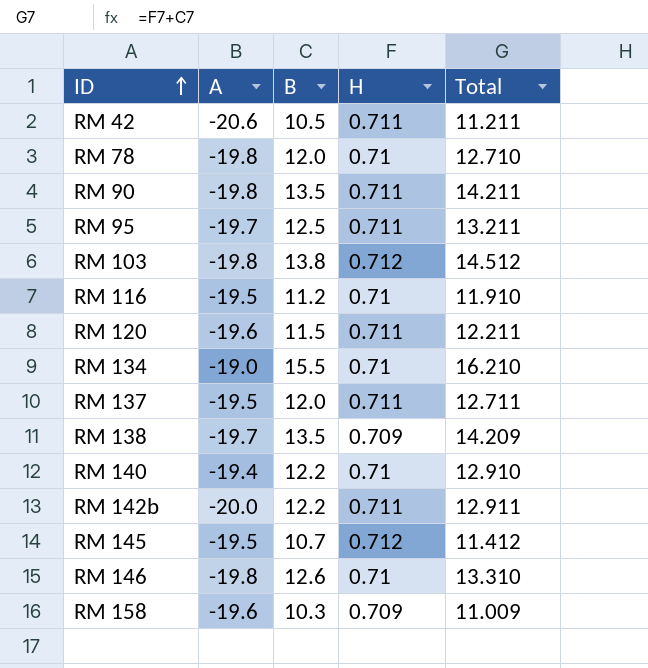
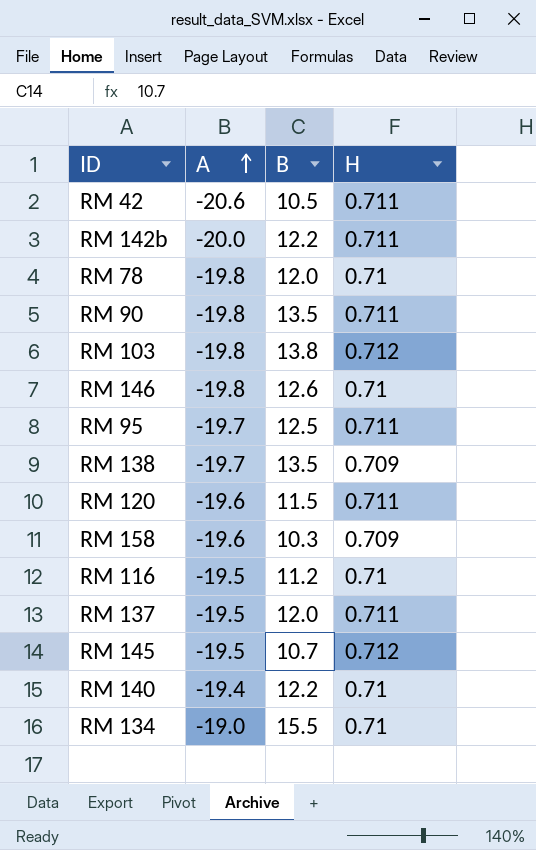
row order: ID ascending -> A ascending
column Total | formula: [B] + [H] -> none

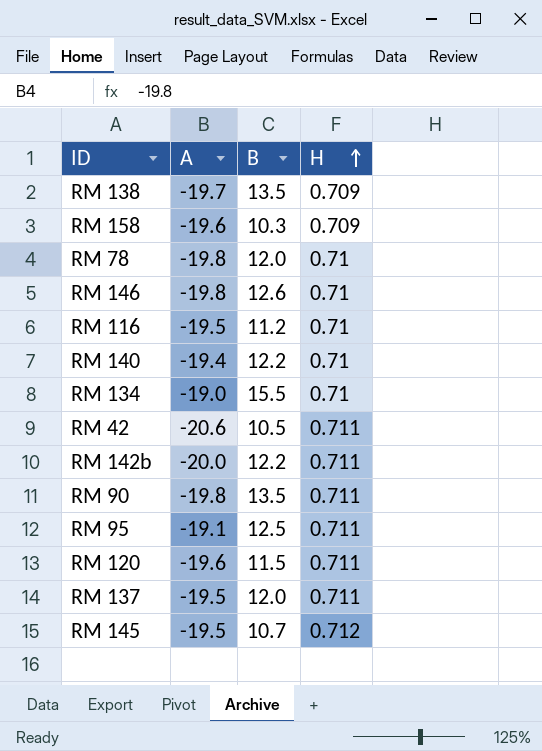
row order: A ascending -> H ascending
row RM 103: -19.8 | 13.8 | 0.712 -> none
RM 95 | A: -19.7 -> -19.1

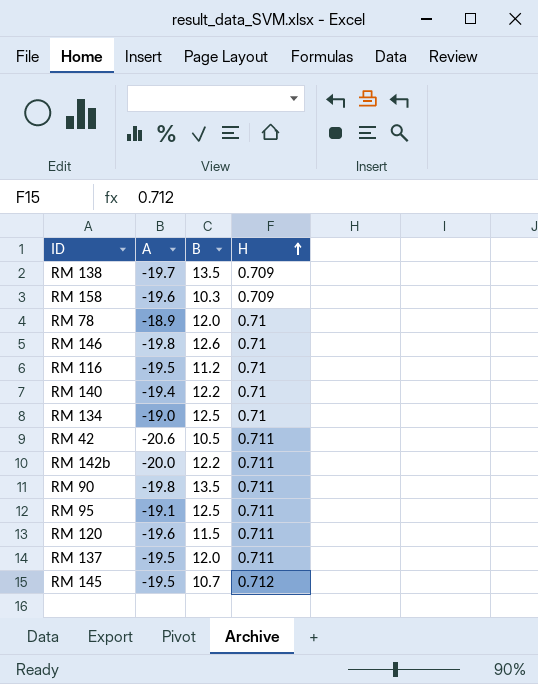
RM 78 | A: -19.8 -> -18.9
RM 134 | B: 15.5 -> 12.5

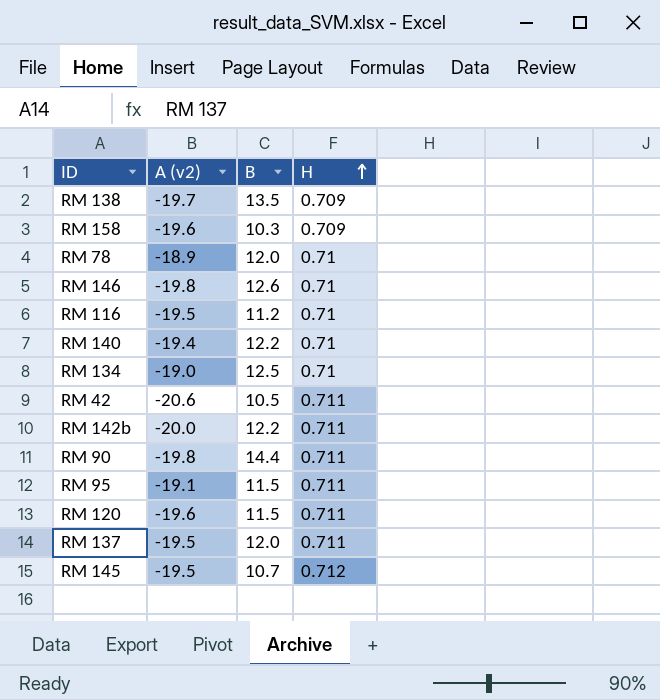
column name: A -> A (v2)
RM 90 | B: 13.5 -> 14.4
RM 95 | B: 12.5 -> 11.5

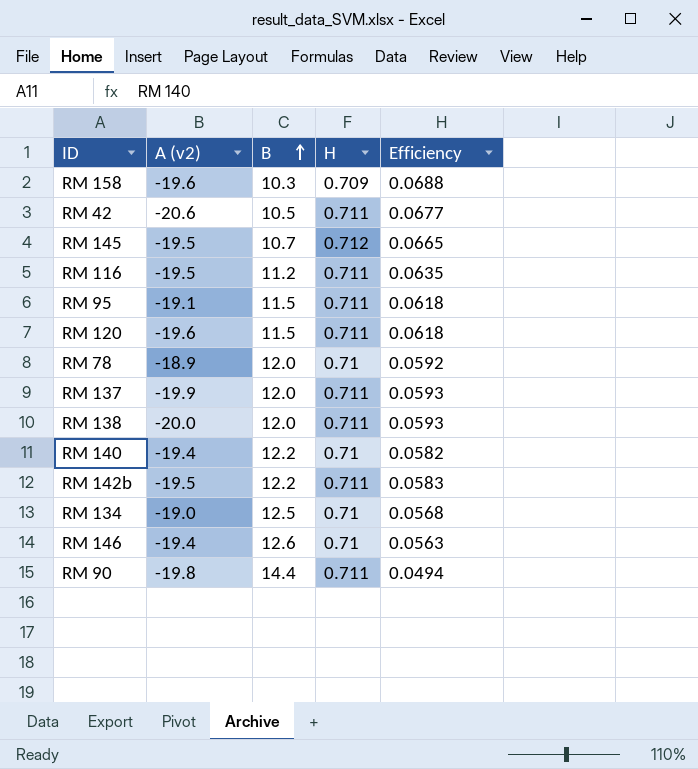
row order: H ascending -> B ascending
column Efficiency | formula: none -> [H] / [B]
RM 116 | H: 0.71 -> 0.711
RM 137 | A (v2): -19.5 -> -19.9
RM 138 | A (v2): -19.7 -> -20.0
RM 138 | B: 13.5 -> 12.0
RM 138 | H: 0.709 -> 0.711
RM 142b | A (v2): -20.0 -> -19.5
RM 146 | A (v2): -19.8 -> -19.4

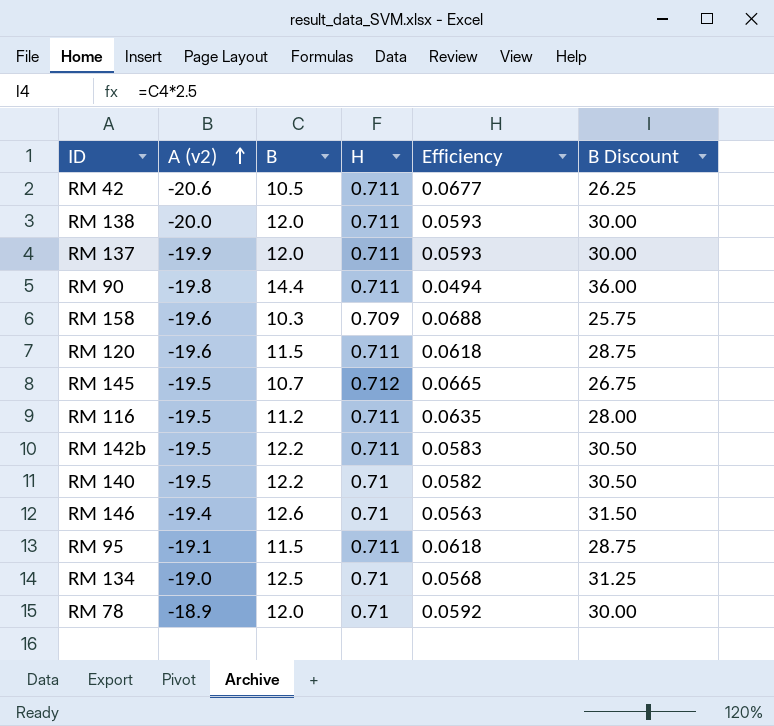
row order: B ascending -> A (v2) ascending
column B Discount | formula: none -> [B] * 2.5
RM 140 | A (v2): -19.4 -> -19.5

